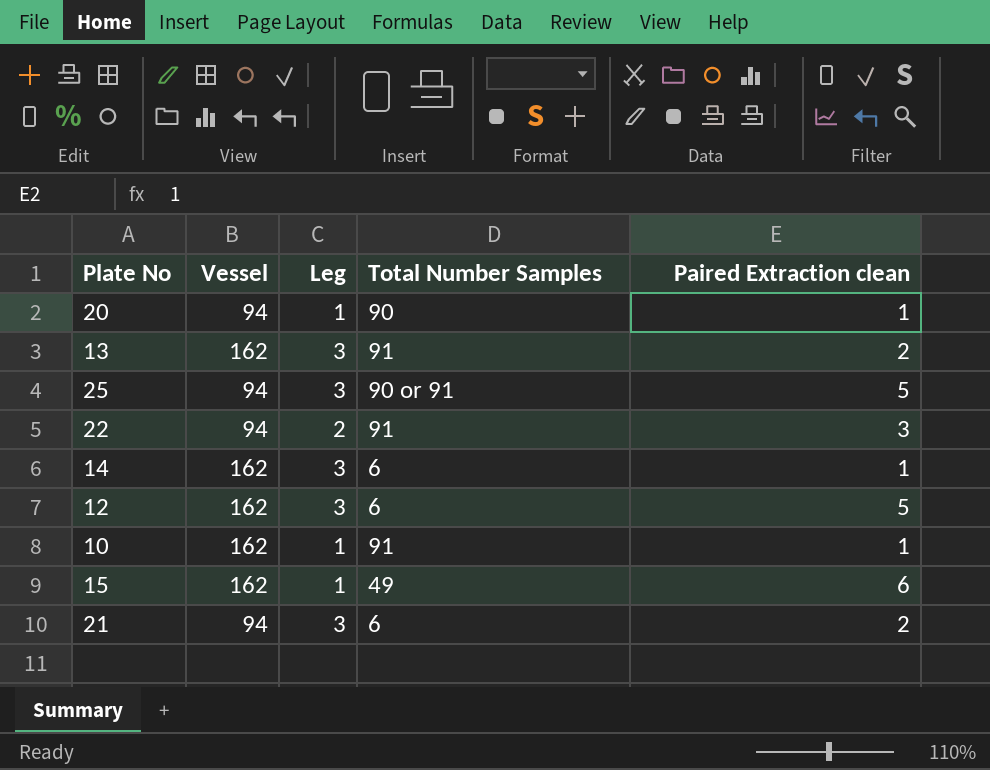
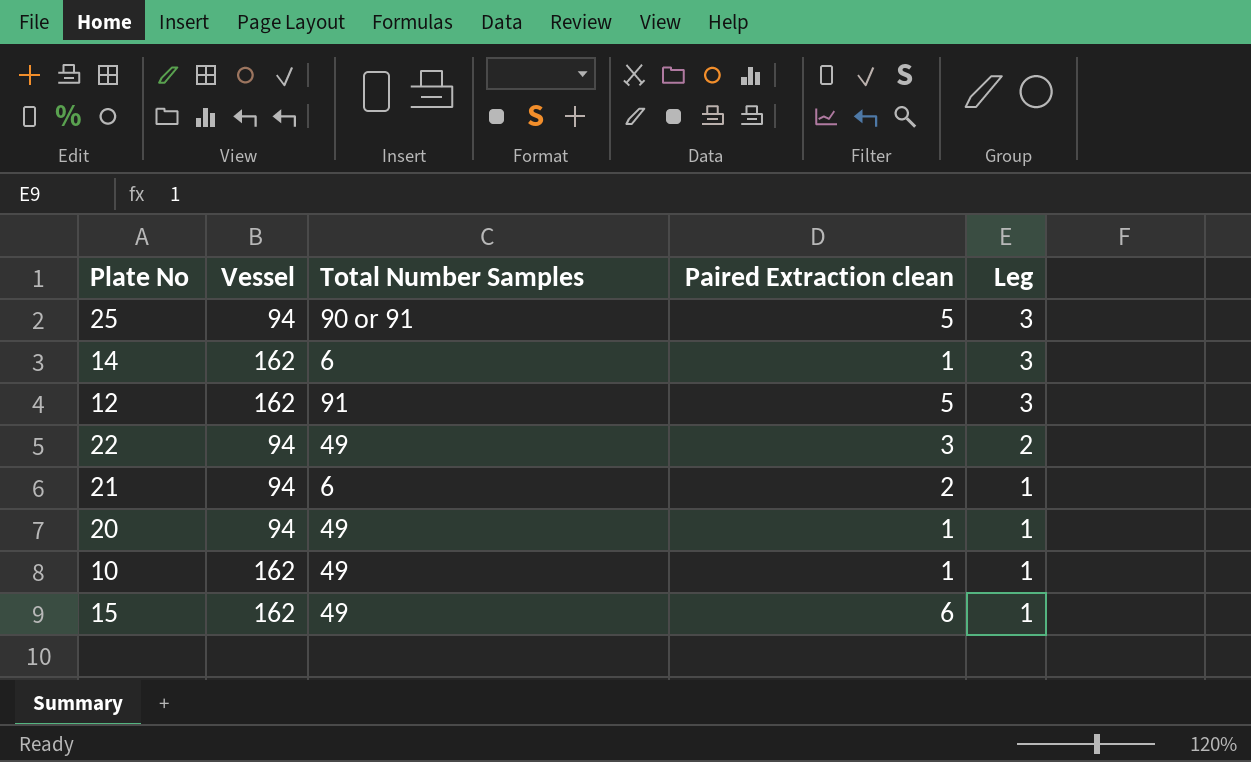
row order: none -> Leg descending
column Leg | position: 3 -> 5
row 13: 162 | 3 | 91 | 2 -> none
12 | Total Number Samples: 6 -> 91
22 | Total Number Samples: 91 -> 49
21 | Leg: 3 -> 1
20 | Total Number Samples: 90 -> 49
10 | Total Number Samples: 91 -> 49

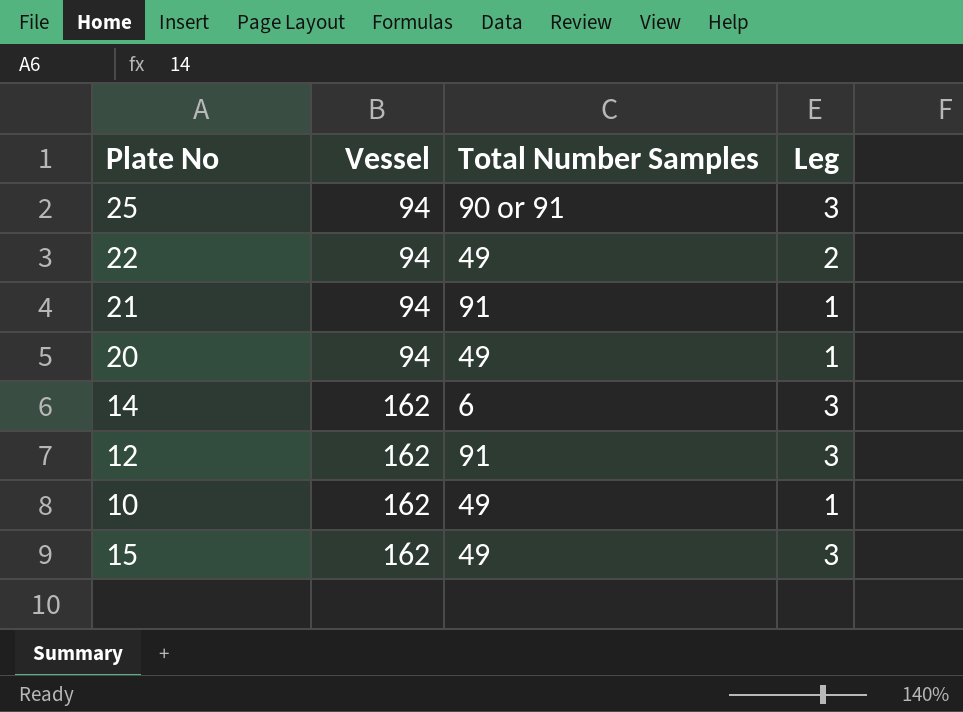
row order: Leg descending -> Vessel ascending
column Paired Extraction clean | position: 4 -> none
21 | Total Number Samples: 6 -> 91
15 | Leg: 1 -> 3

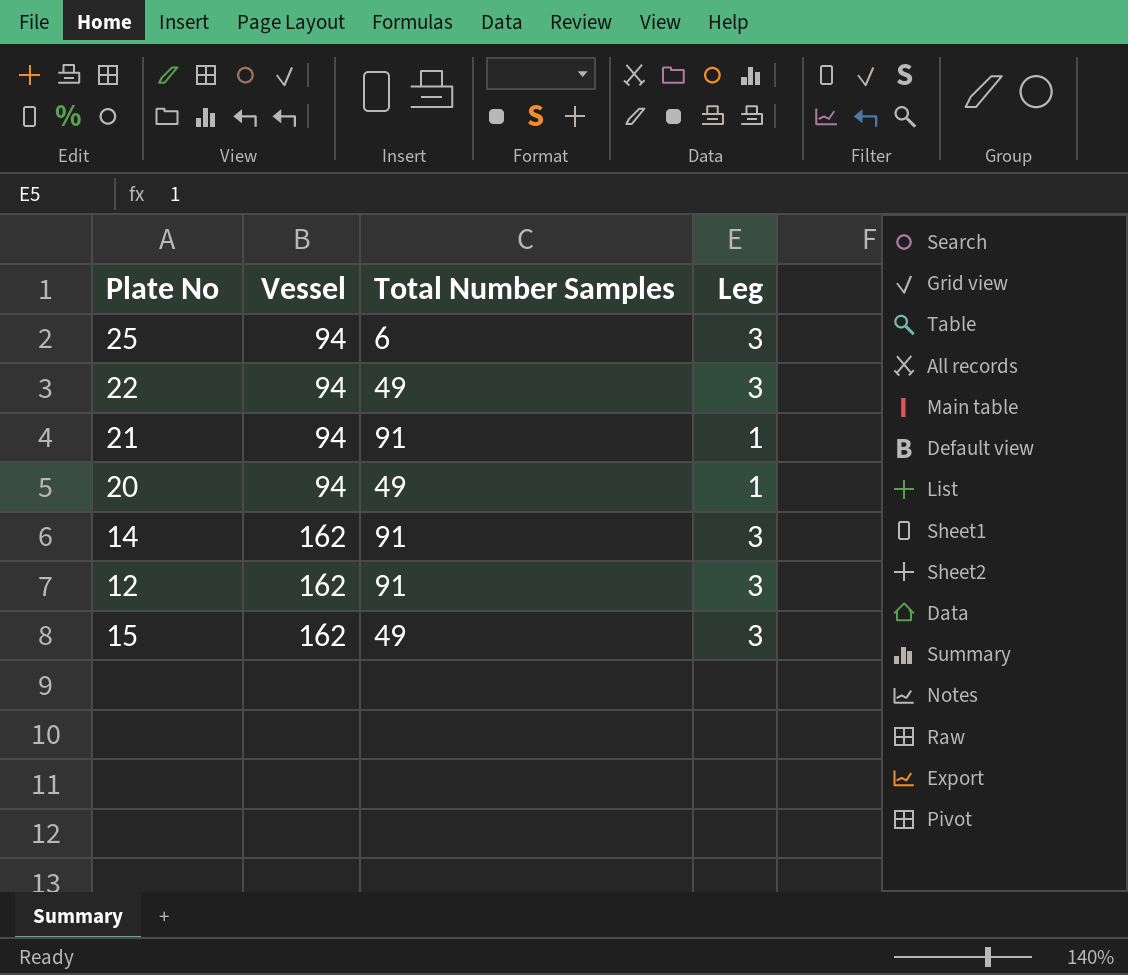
row 10: 162 | 49 | 1 -> none
25 | Total Number Samples: 90 or 91 -> 6
22 | Leg: 2 -> 3
14 | Total Number Samples: 6 -> 91

